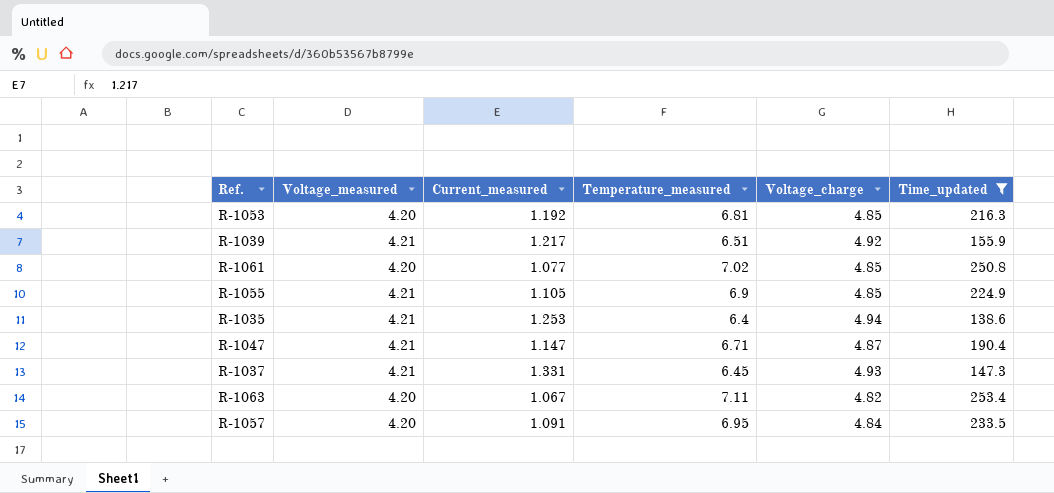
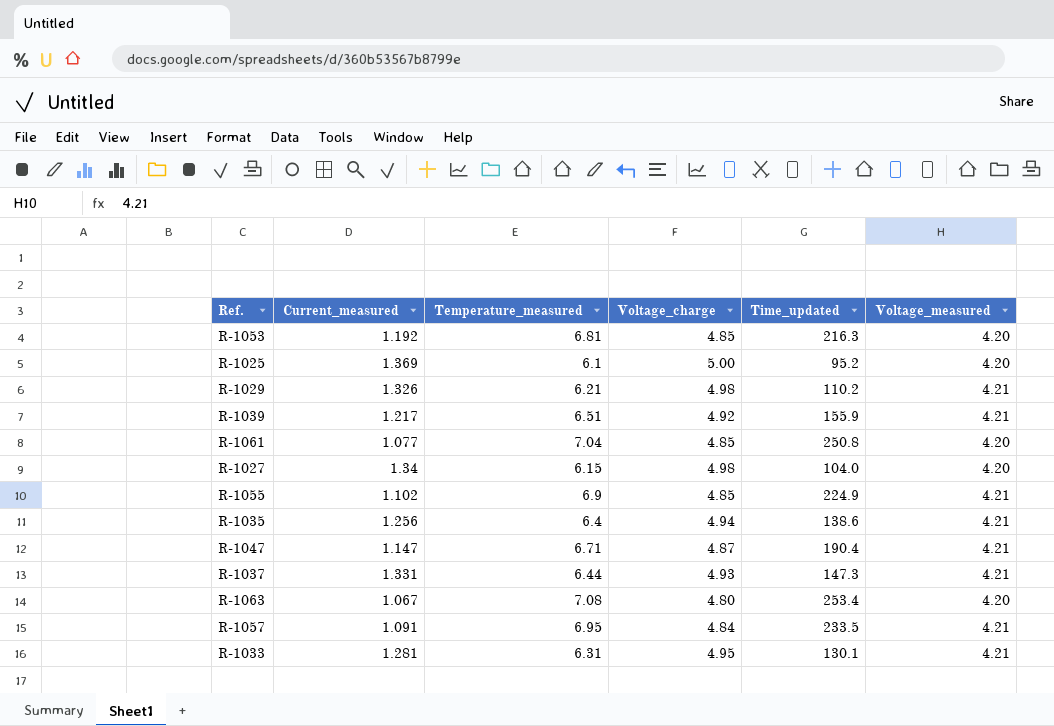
filter: Time_updated >= 138.6 -> none
column Voltage_measured | position: 2 -> 6
R-1061 | Temperature_measured: 7.02 -> 7.04
R-1055 | Current_measured: 1.105 -> 1.102
R-1035 | Current_measured: 1.253 -> 1.256
R-1037 | Temperature_measured: 6.45 -> 6.44
R-1063 | Temperature_measured: 7.11 -> 7.08
R-1063 | Voltage_charge: 4.82 -> 4.80
R-1057 | Voltage_measured: 4.20 -> 4.21

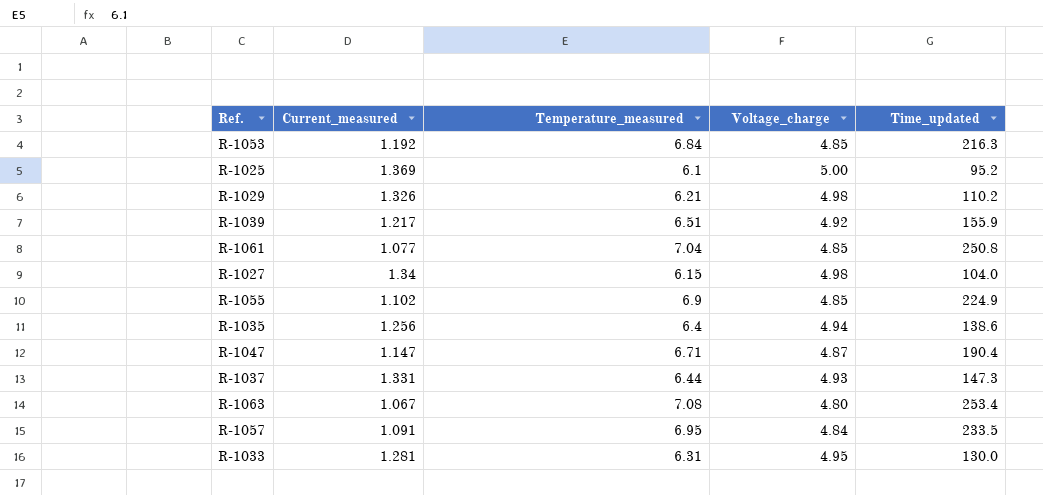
column Voltage_measured | position: 6 -> none
R-1053 | Temperature_measured: 6.81 -> 6.84
R-1033 | Time_updated: 130.1 -> 130.0

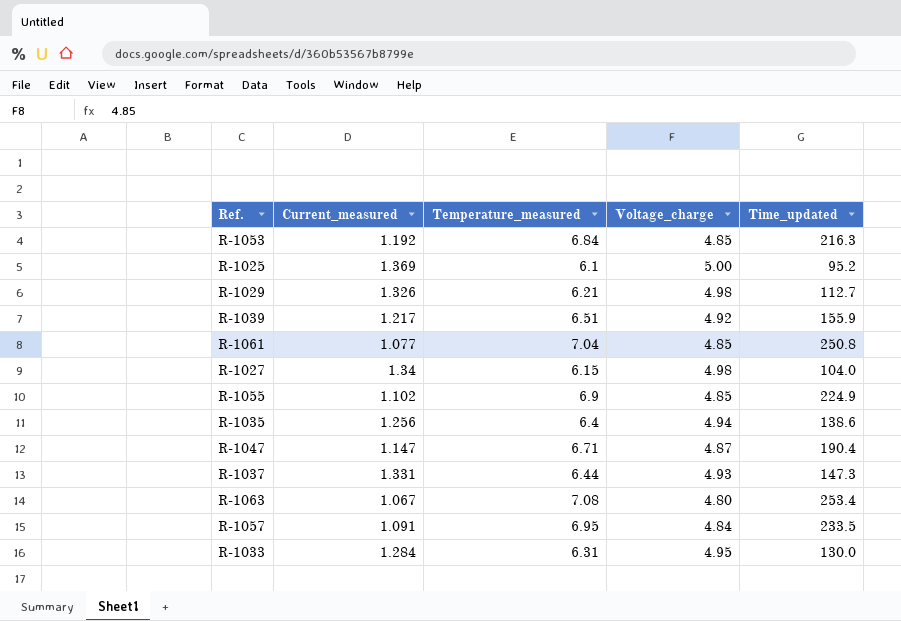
R-1029 | Time_updated: 110.2 -> 112.7
R-1033 | Current_measured: 1.281 -> 1.284

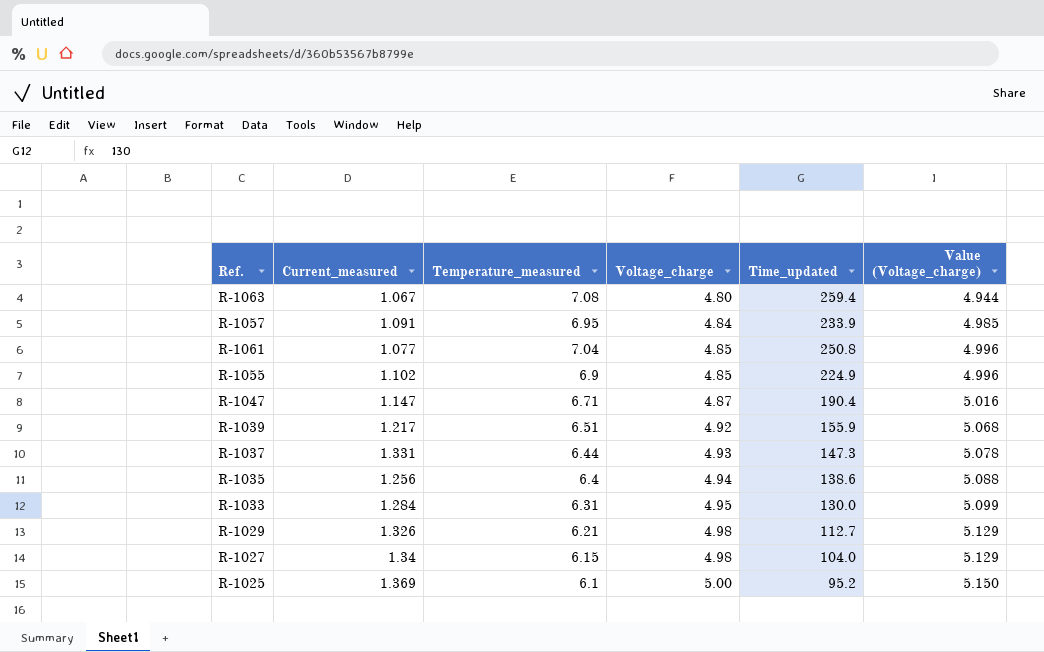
row order: none -> Voltage_charge ascending
column Value (Voltage_charge) | formula: none -> [Voltage_charge] * 1.03
row R-1053: 1.192 | 6.84 | 4.85 | 216.3 -> none
R-1063 | Time_updated: 253.4 -> 259.4
R-1057 | Time_updated: 233.5 -> 233.9

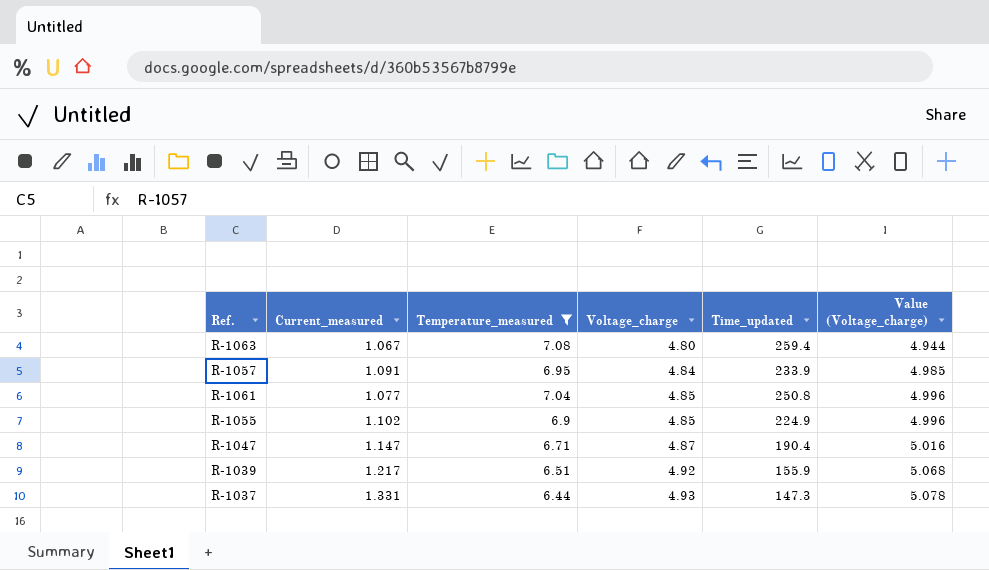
filter: none -> Temperature_measured >= 6.44

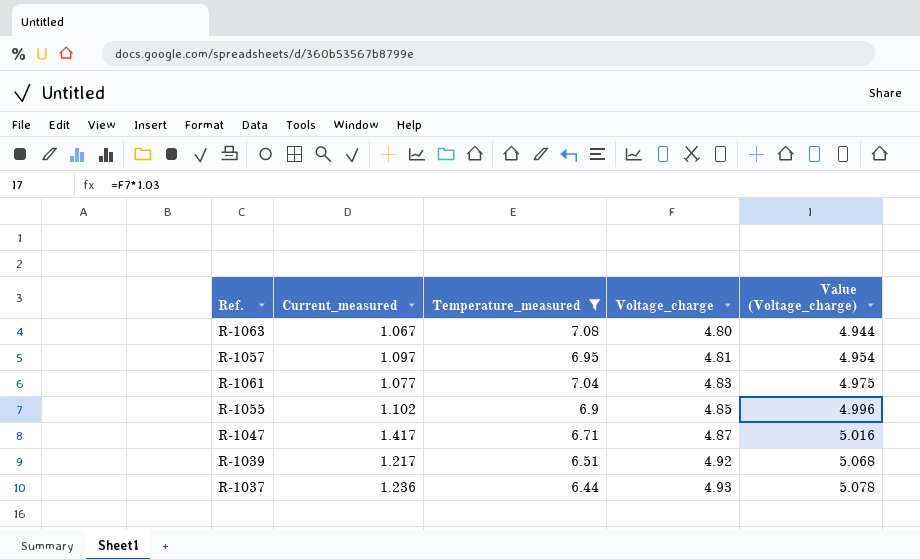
column Time_updated | position: 5 -> none
R-1057 | Current_measured: 1.091 -> 1.097
R-1057 | Voltage_charge: 4.84 -> 4.81
R-1057 | Value (Voltage_charge): 4.985 -> 4.954
R-1061 | Voltage_charge: 4.85 -> 4.83
R-1061 | Value (Voltage_charge): 4.996 -> 4.975
R-1047 | Current_measured: 1.147 -> 1.417
R-1037 | Current_measured: 1.331 -> 1.236

